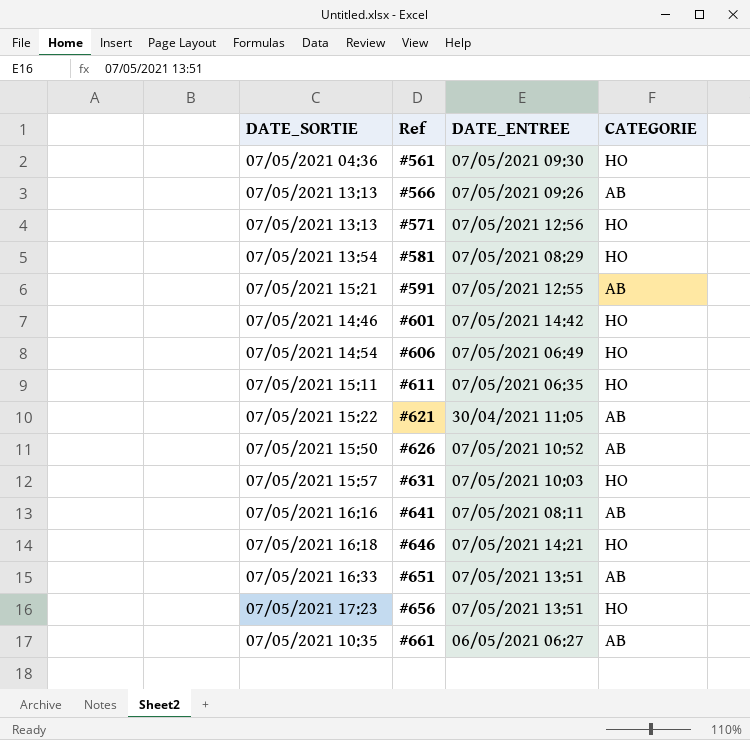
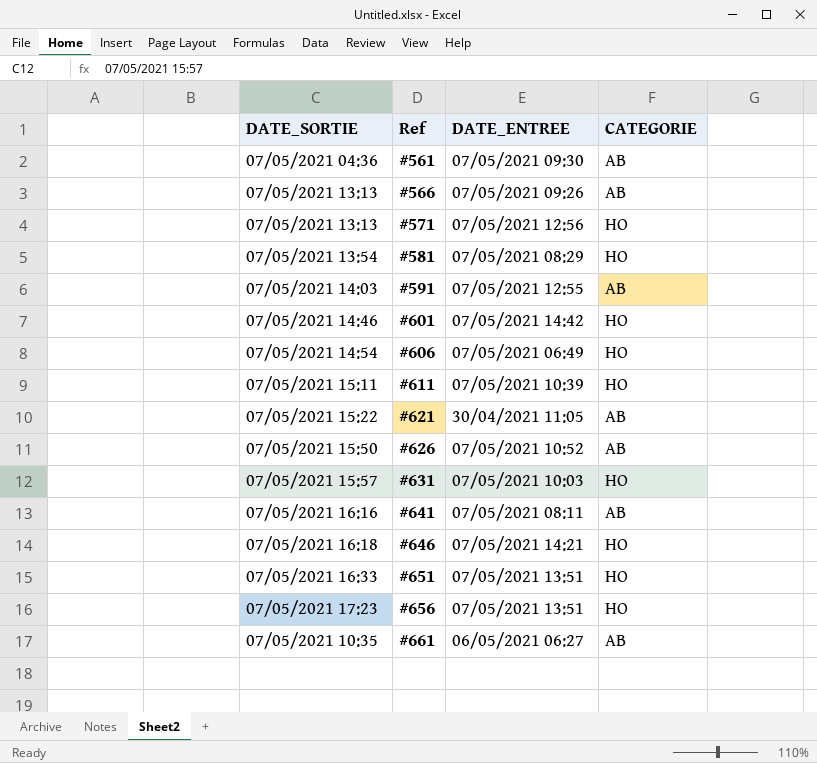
#561 | CATEGORIE: HO -> AB
#591 | DATE_SORTIE: 07/05/2021 15:21 -> 07/05/2021 14:03
#611 | DATE_ENTREE: 07/05/2021 06:35 -> 07/05/2021 10:39
#651 | CATEGORIE: AB -> HO

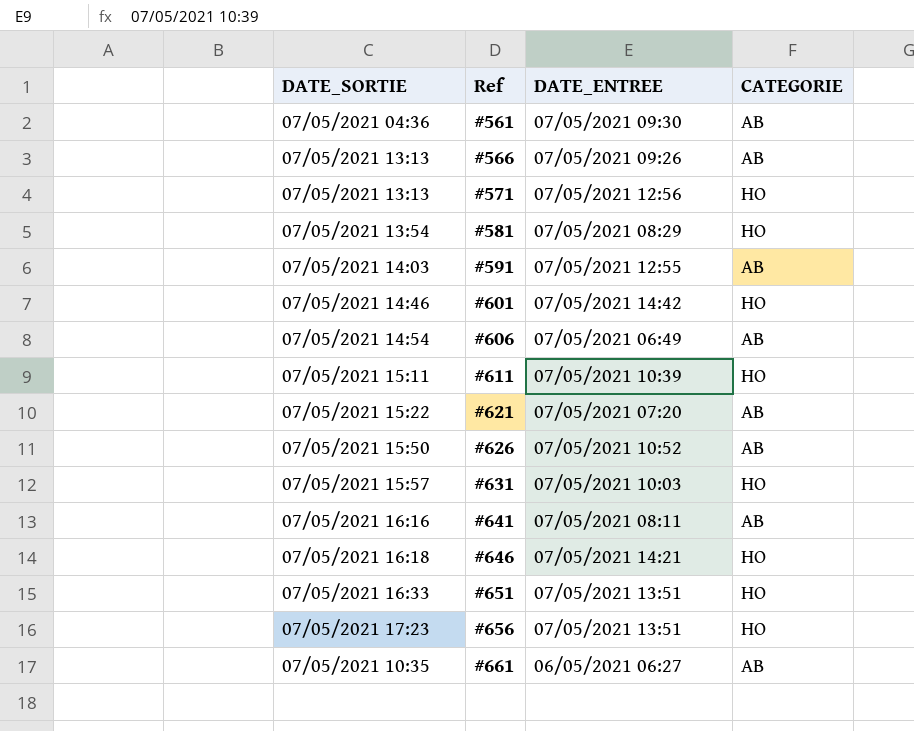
#606 | CATEGORIE: HO -> AB
#621 | DATE_ENTREE: 30/04/2021 11:05 -> 07/05/2021 07:20

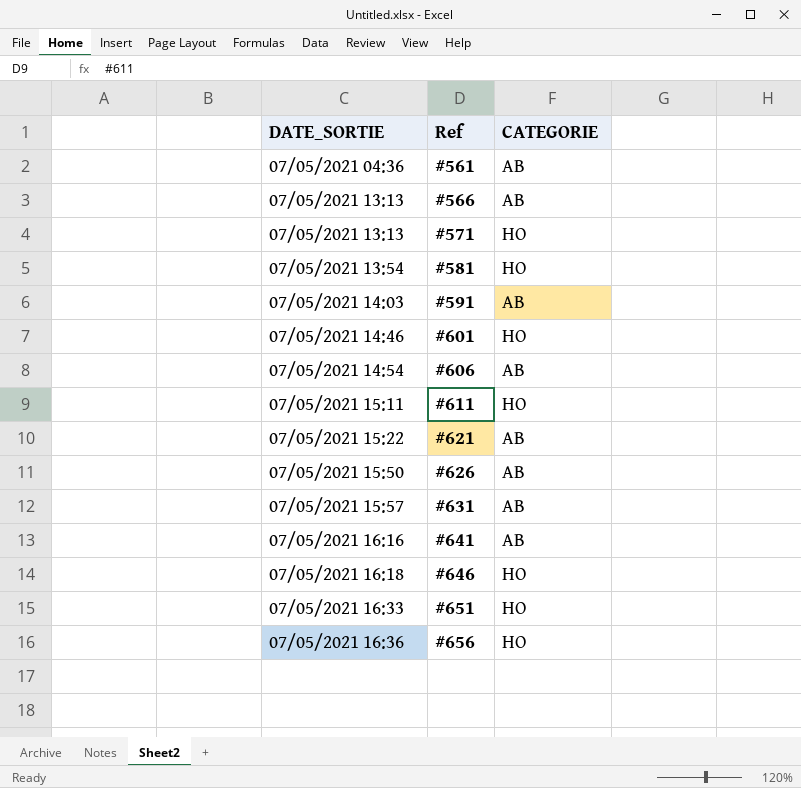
column DATE_ENTREE | position: 3 -> none
row #661: 07/05/2021 10:35 | 06/05/2021 06:27 | AB -> none
#631 | CATEGORIE: HO -> AB
#656 | DATE_SORTIE: 07/05/2021 17:23 -> 07/05/2021 16:36

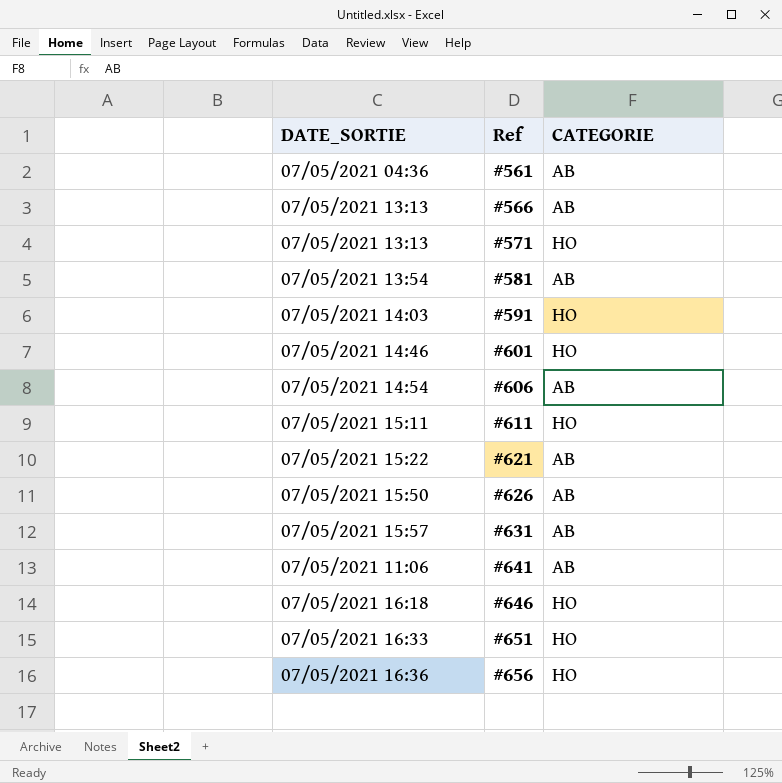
#581 | CATEGORIE: HO -> AB
#591 | CATEGORIE: AB -> HO
#641 | DATE_SORTIE: 07/05/2021 16:16 -> 07/05/2021 11:06

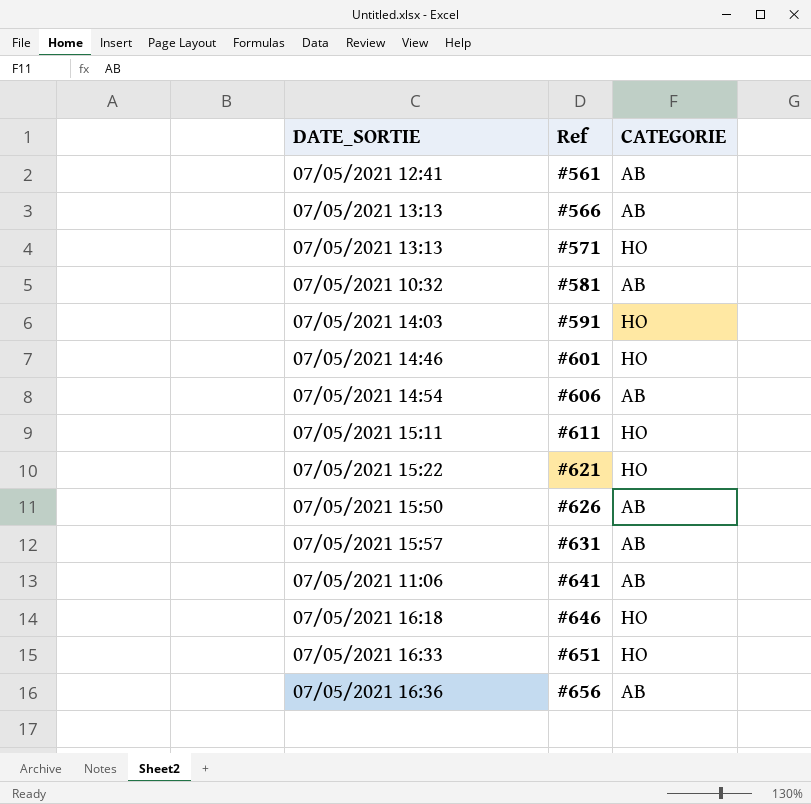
#561 | DATE_SORTIE: 07/05/2021 04:36 -> 07/05/2021 12:41
#581 | DATE_SORTIE: 07/05/2021 13:54 -> 07/05/2021 10:32
#621 | CATEGORIE: AB -> HO
#656 | CATEGORIE: HO -> AB

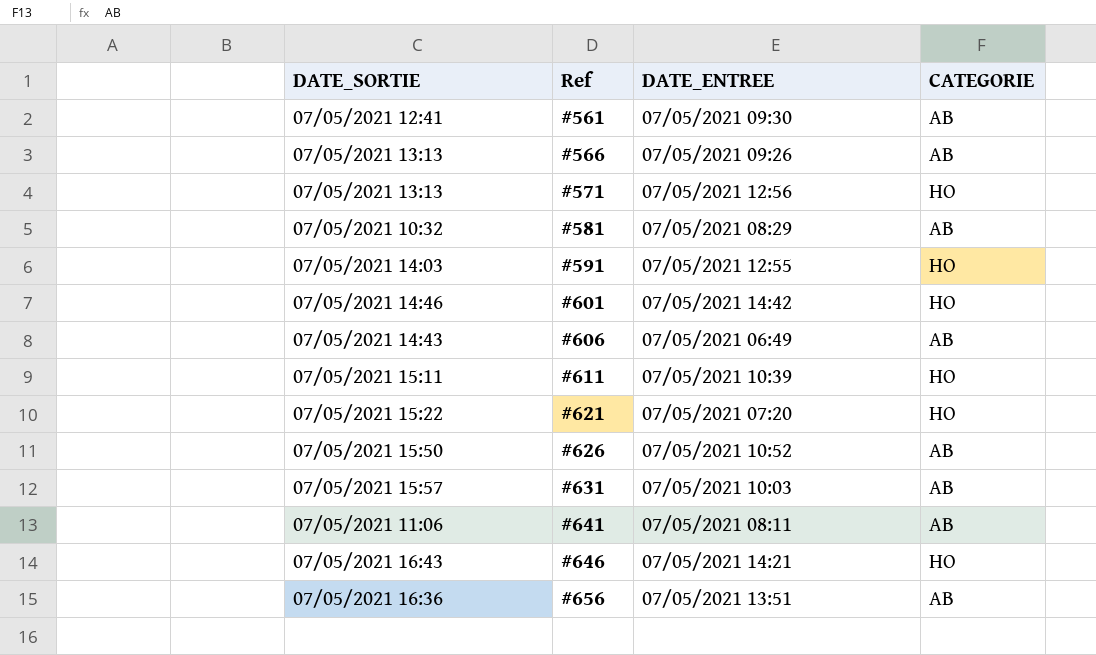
column DATE_ENTREE | position: none -> 3
row #651: 07/05/2021 16:33 | HO -> none
#606 | DATE_SORTIE: 07/05/2021 14:54 -> 07/05/2021 14:43
#646 | DATE_SORTIE: 07/05/2021 16:18 -> 07/05/2021 16:43

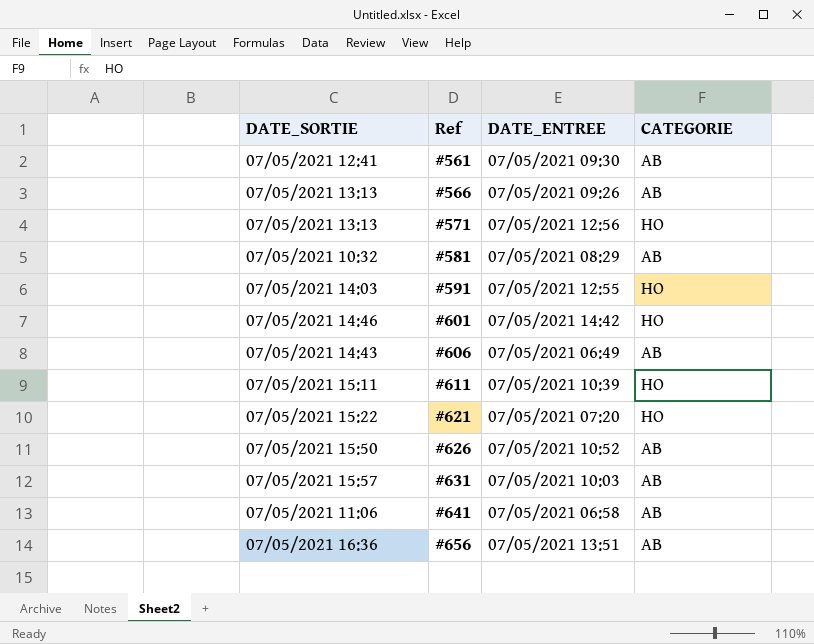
row #646: 07/05/2021 16:43 | 07/05/2021 14:21 | HO -> none
#641 | DATE_ENTREE: 07/05/2021 08:11 -> 07/05/2021 06:58

